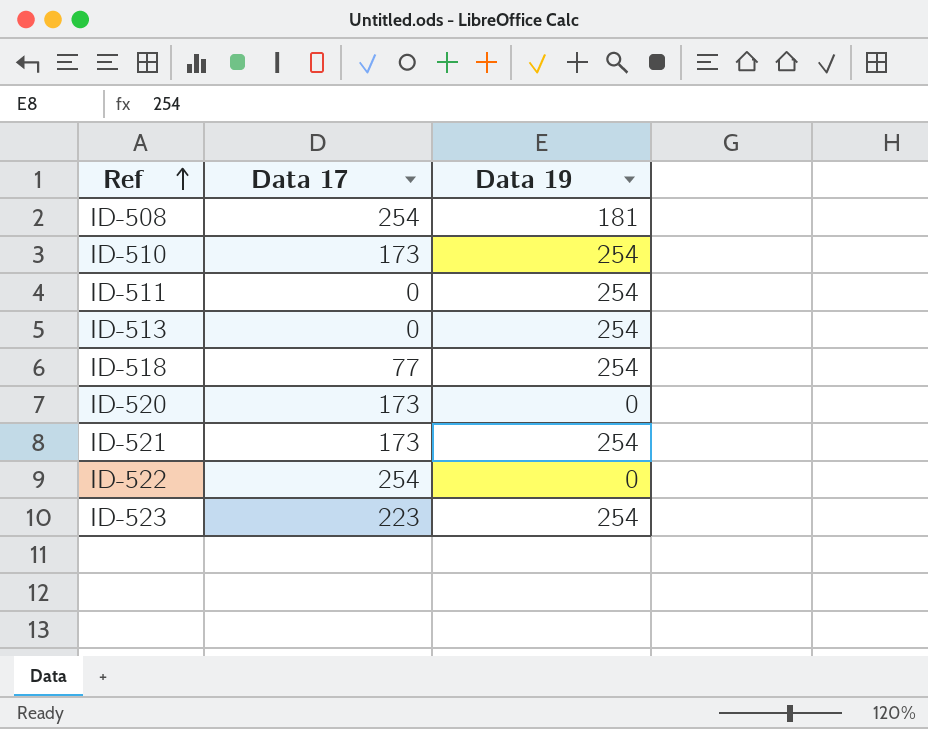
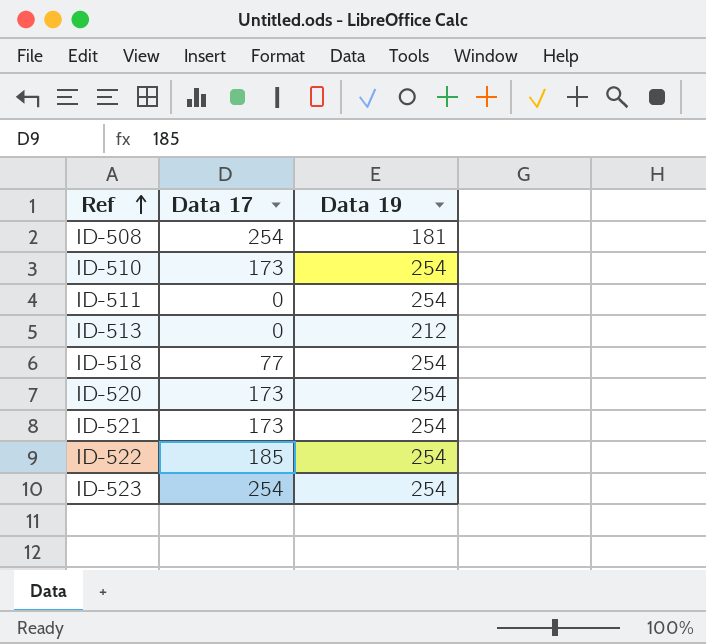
ID-513 | Data 19: 254 -> 212
ID-520 | Data 19: 0 -> 254
ID-522 | Data 17: 254 -> 185
ID-522 | Data 19: 0 -> 254
ID-523 | Data 17: 223 -> 254

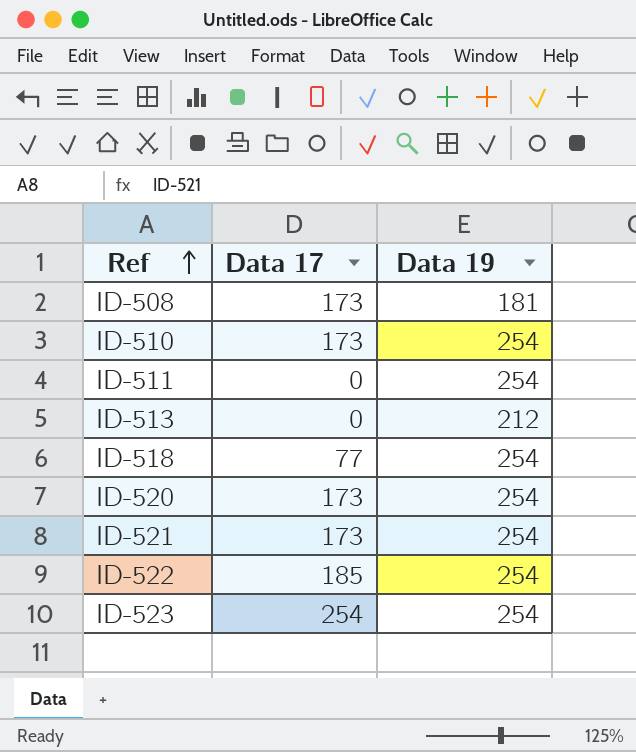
ID-508 | Data 17: 254 -> 173

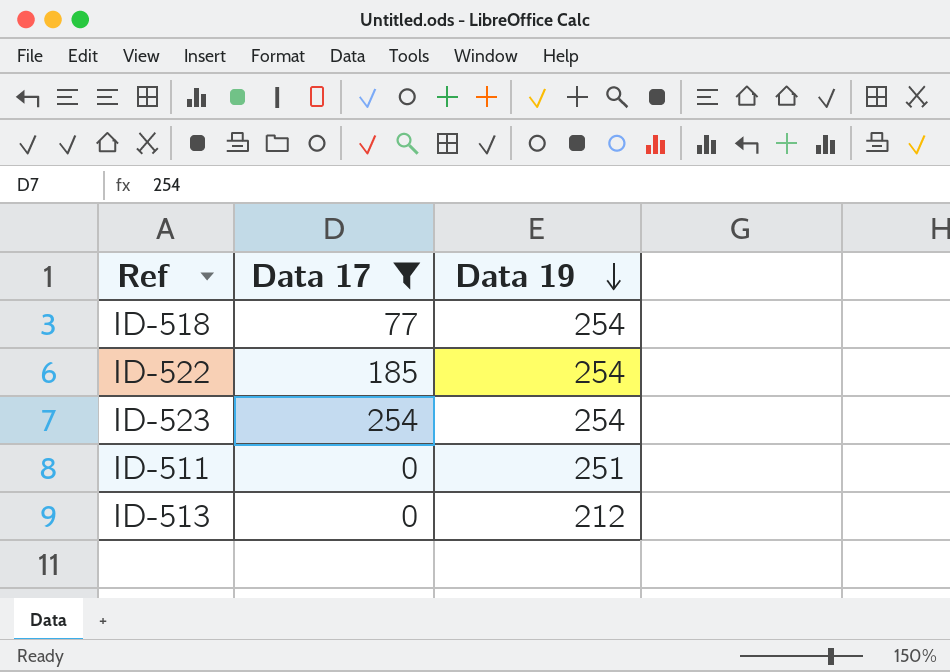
filter: none -> Data 17 != 173
row order: Ref ascending -> Data 19 descending
ID-511 | Data 19: 254 -> 251

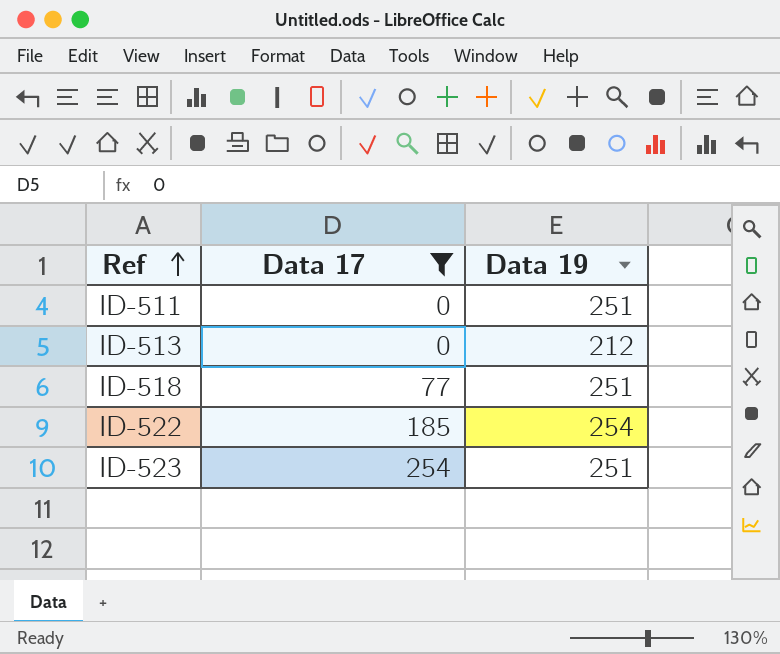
row order: Data 19 descending -> Ref ascending
ID-518 | Data 19: 254 -> 251
ID-523 | Data 19: 254 -> 251

